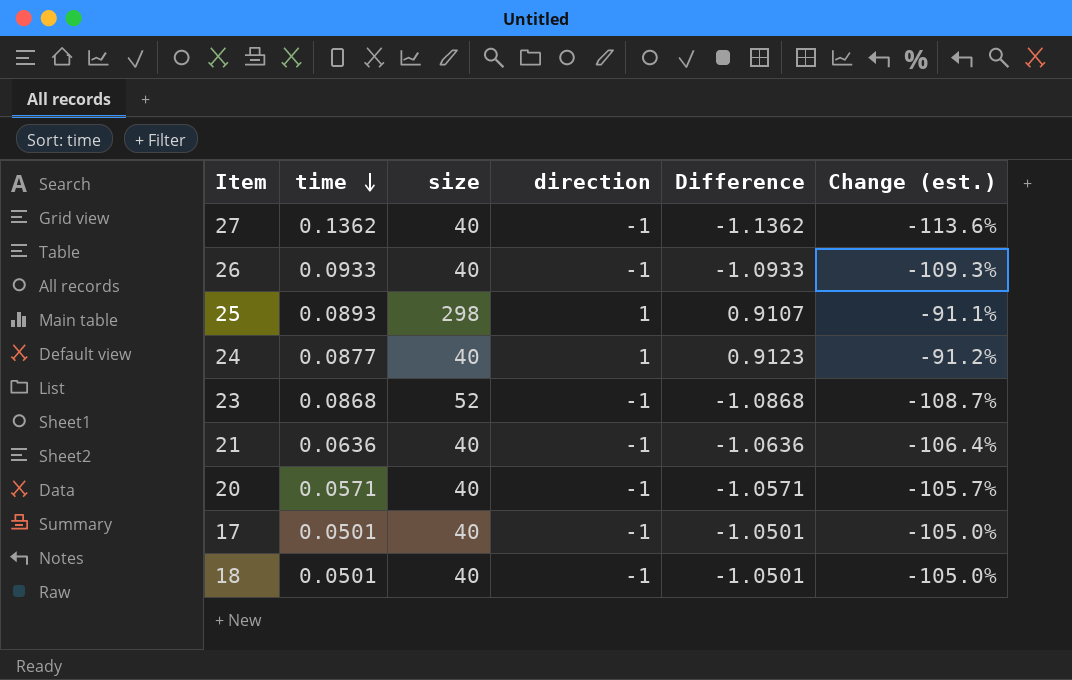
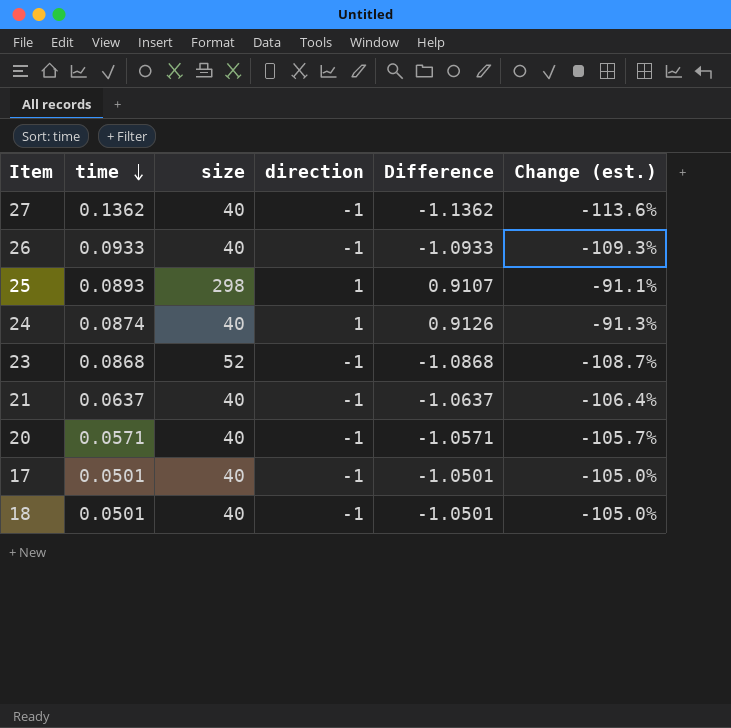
24 | time: 0.0877 -> 0.0874
24 | Difference: 0.9123 -> 0.9126
24 | Change (est.): -91.2% -> -91.3%
21 | time: 0.0636 -> 0.0637
21 | Difference: -1.0636 -> -1.0637

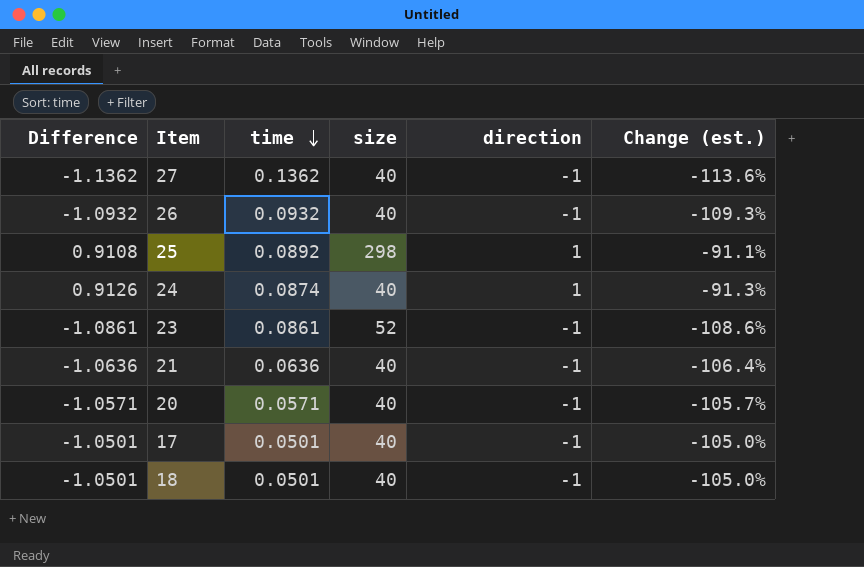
column Difference | position: 5 -> 1
26 | Difference: -1.0933 -> -1.0932
26 | time: 0.0933 -> 0.0932
25 | Difference: 0.9107 -> 0.9108
25 | time: 0.0893 -> 0.0892
23 | Difference: -1.0868 -> -1.0861
23 | time: 0.0868 -> 0.0861
23 | Change (est.): -108.7% -> -108.6%
21 | Difference: -1.0637 -> -1.0636
21 | time: 0.0637 -> 0.0636

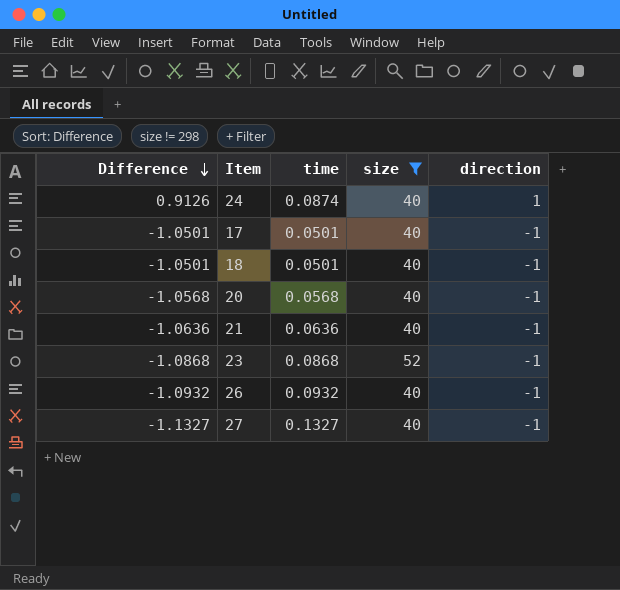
filter: none -> size != 298
row order: time descending -> Difference descending
column Change (est.) | formula: ([time] - [direction]) / [direction] -> none
20 | Difference: -1.0571 -> -1.0568
20 | time: 0.0571 -> 0.0568
23 | Difference: -1.0861 -> -1.0868
23 | time: 0.0861 -> 0.0868
27 | Difference: -1.1362 -> -1.1327
27 | time: 0.1362 -> 0.1327

